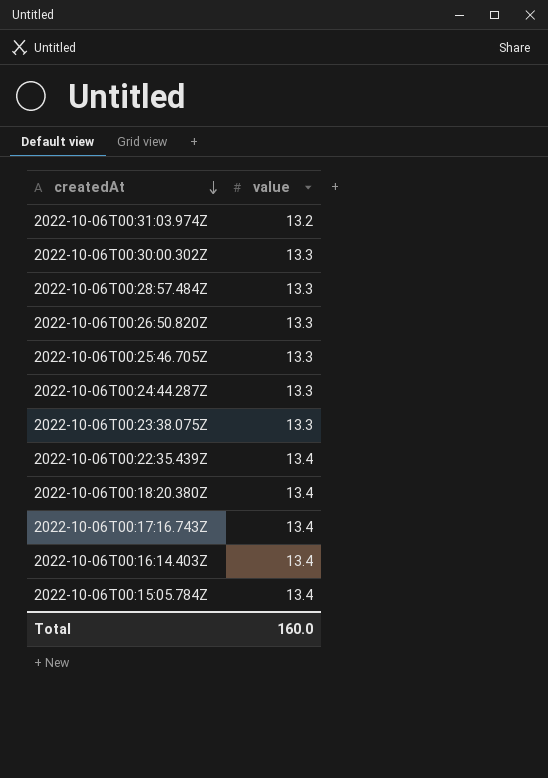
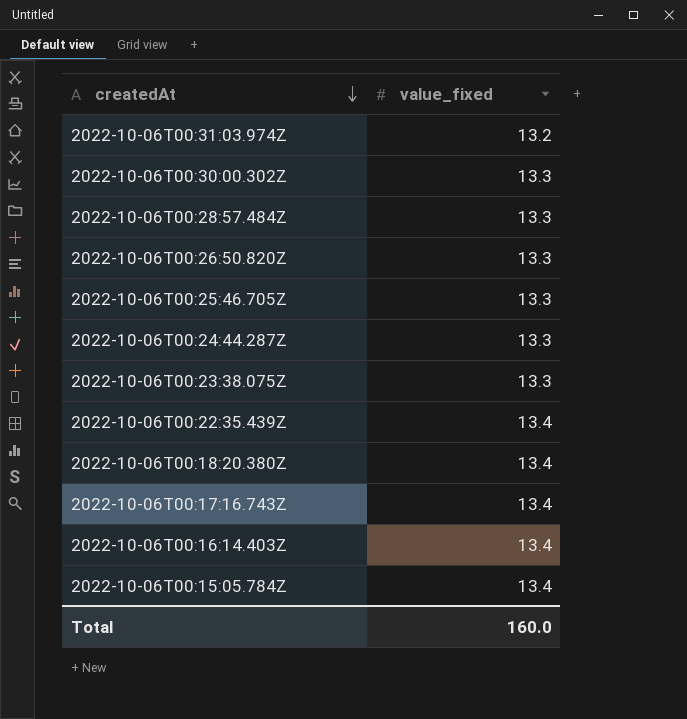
column name: value -> value_fixed

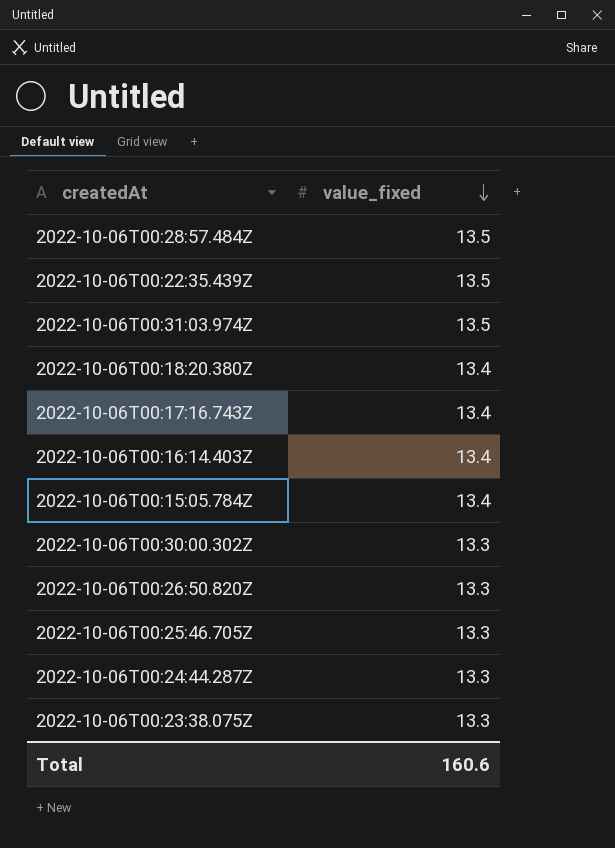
row order: createdAt descending -> value_fixed descending
2022-10-06T00:28:57.484Z | value_fixed: 13.3 -> 13.5
2022-10-06T00:22:35.439Z | value_fixed: 13.4 -> 13.5
2022-10-06T00:31:03.974Z | value_fixed: 13.2 -> 13.5
Total | value_fixed: 160.0 -> 160.6

